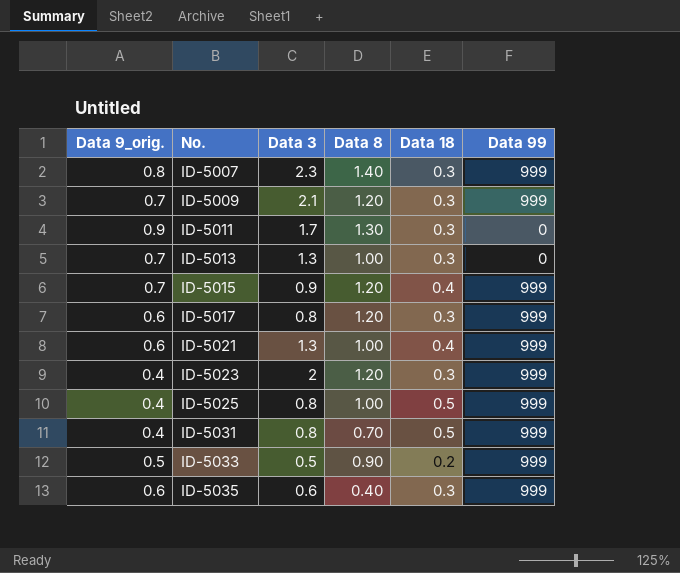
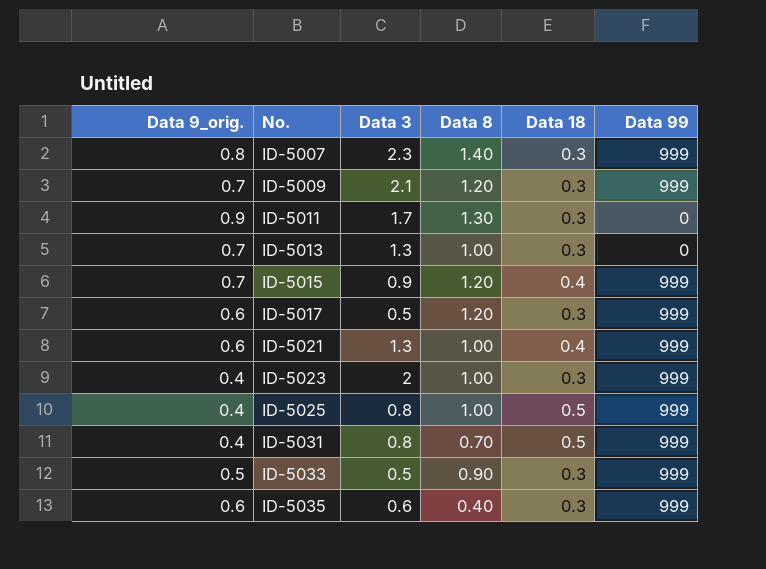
ID-5017 | Data 3: 0.8 -> 0.5
ID-5023 | Data 8: 1.20 -> 1.00
ID-5033 | Data 18: 0.2 -> 0.3

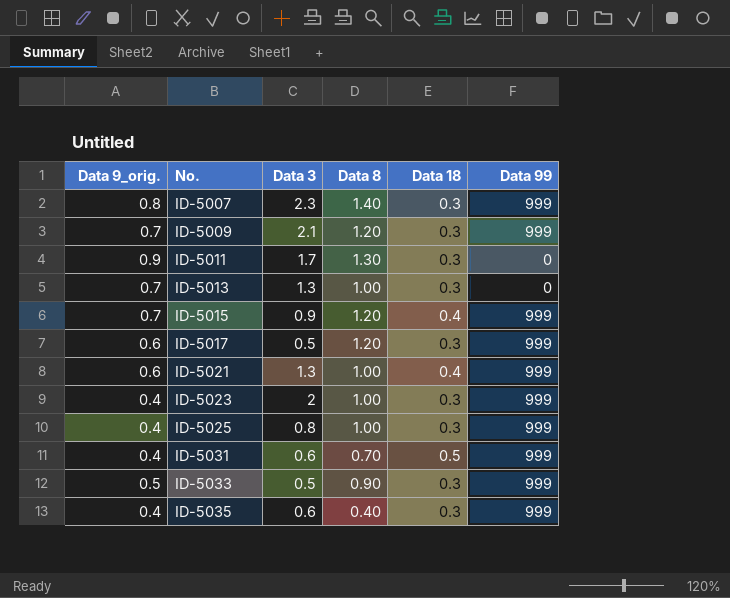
ID-5025 | Data 18: 0.5 -> 0.3
ID-5031 | Data 3: 0.8 -> 0.6
ID-5035 | Data 9_orig.: 0.6 -> 0.4

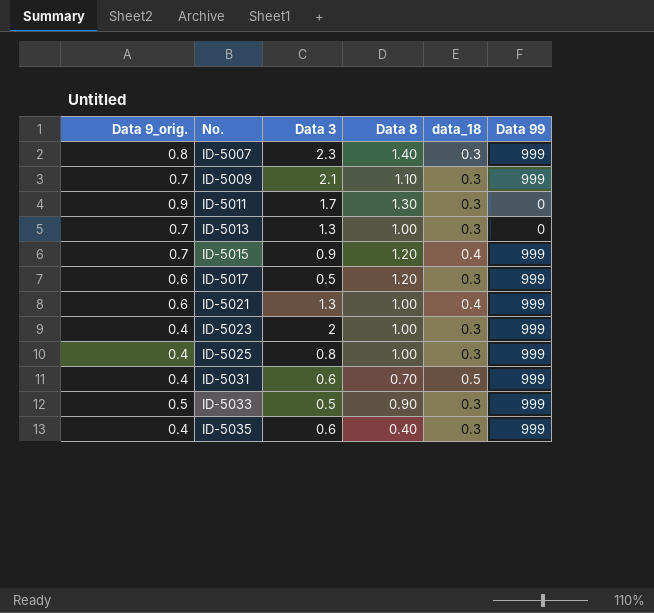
column name: Data 18 -> data_18
ID-5009 | Data 8: 1.20 -> 1.10

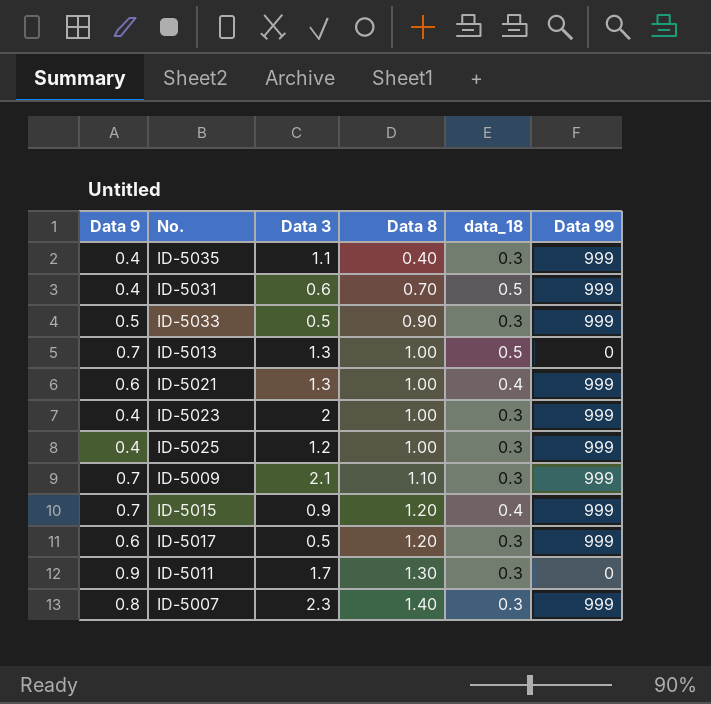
row order: No. ascending -> Data 8 ascending
column name: Data 9_orig. -> Data 9
ID-5035 | Data 3: 0.6 -> 1.1
ID-5013 | data_18: 0.3 -> 0.5
ID-5025 | Data 3: 0.8 -> 1.2

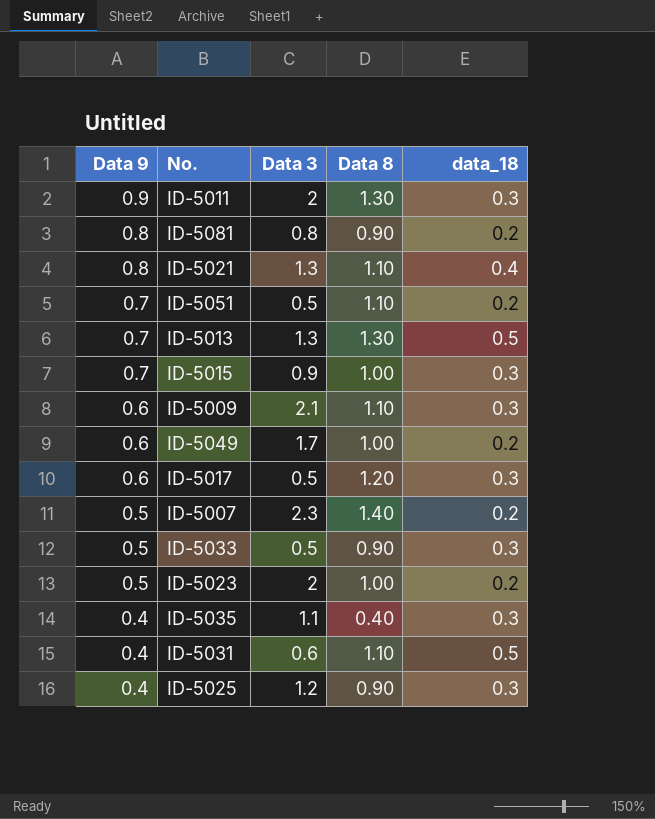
row order: Data 8 ascending -> Data 9 descending
column Data 99 | position: 6 -> none
ID-5011 | Data 3: 1.7 -> 2
row ID-5081: none -> 0.8 | 0.8 | 0.90 | 0.2
ID-5021 | Data 9: 0.6 -> 0.8
ID-5021 | Data 8: 1.00 -> 1.10
row ID-5051: none -> 0.7 | 0.5 | 1.10 | 0.2
ID-5013 | Data 8: 1.00 -> 1.30
ID-5015 | Data 8: 1.20 -> 1.00
ID-5015 | data_18: 0.4 -> 0.3
ID-5009 | Data 9: 0.7 -> 0.6
row ID-5049: none -> 0.6 | 1.7 | 1.00 | 0.2
ID-5007 | Data 9: 0.8 -> 0.5
ID-5007 | data_18: 0.3 -> 0.2
ID-5023 | Data 9: 0.4 -> 0.5
ID-5023 | data_18: 0.3 -> 0.2
ID-5031 | Data 8: 0.70 -> 1.10
ID-5025 | Data 8: 1.00 -> 0.90

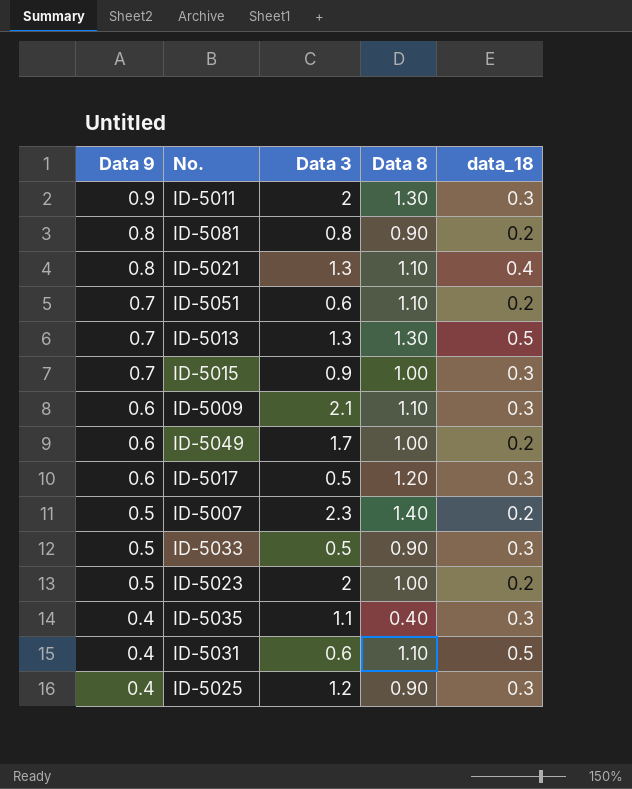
ID-5051 | Data 3: 0.5 -> 0.6

